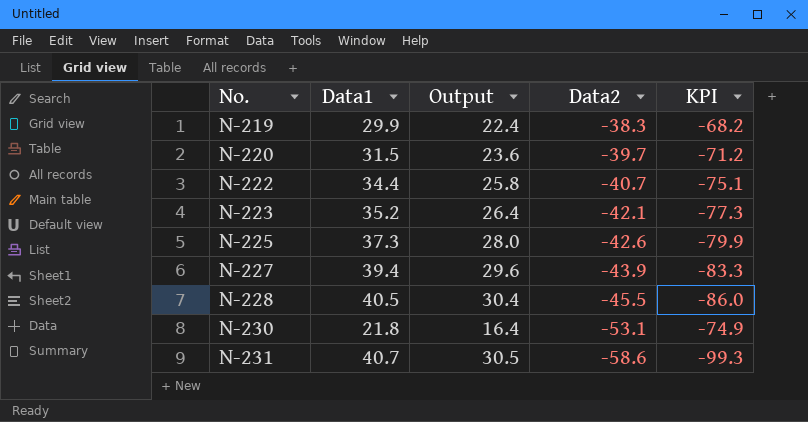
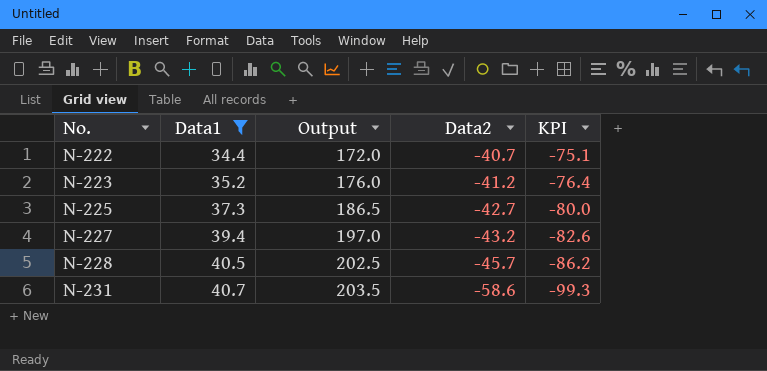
filter: none -> Data1 >= 34.4
column Output | formula: [Data1] * 0.75 -> [Data1] * 5
N-223 | Data2: -42.1 -> -41.2
N-223 | KPI: -77.3 -> -76.4
N-225 | Data2: -42.6 -> -42.7
N-225 | KPI: -79.9 -> -80.0
N-227 | Data2: -43.9 -> -43.2
N-227 | KPI: -83.3 -> -82.6
N-228 | Data2: -45.5 -> -45.7
N-228 | KPI: -86.0 -> -86.2

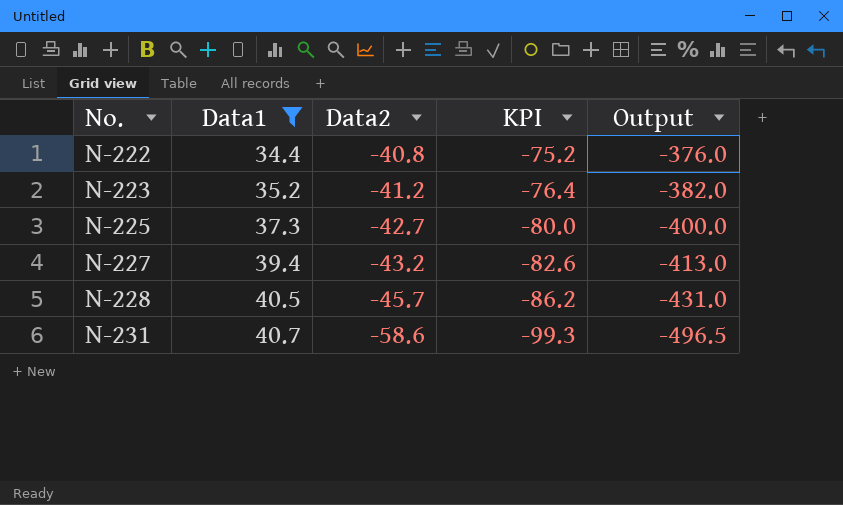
column Output | formula: [Data1] * 5 -> [KPI] * 5
column Output | position: 3 -> 5
N-222 | Data2: -40.7 -> -40.8
N-222 | KPI: -75.1 -> -75.2

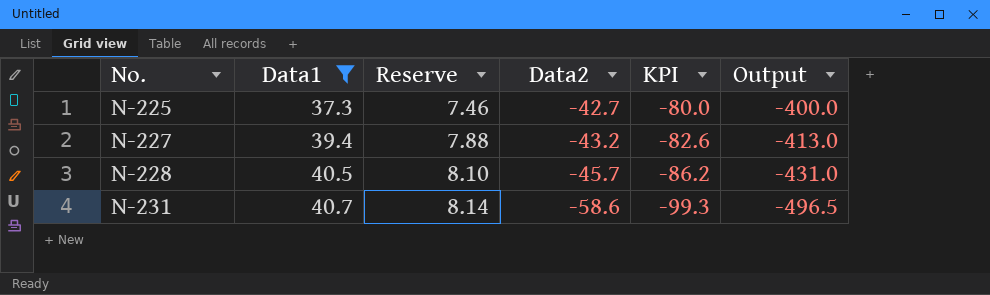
column Reserve | formula: none -> [Data1] * 0.2
row N-222: 34.4 | -40.8 | -75.2 | -376.0 -> none
row N-223: 35.2 | -41.2 | -76.4 | -382.0 -> none

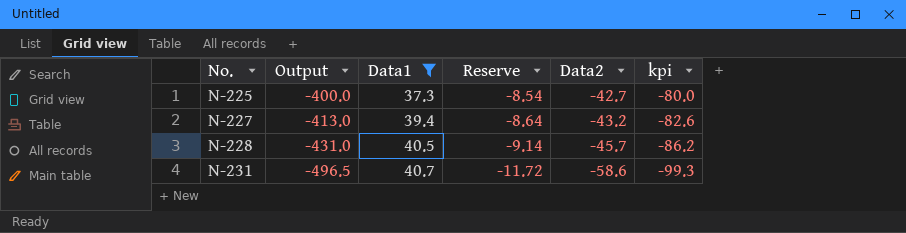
column Output | position: 6 -> 2
column Reserve | formula: [Data1] * 0.2 -> [Data2] * 0.2
column name: KPI -> kpi

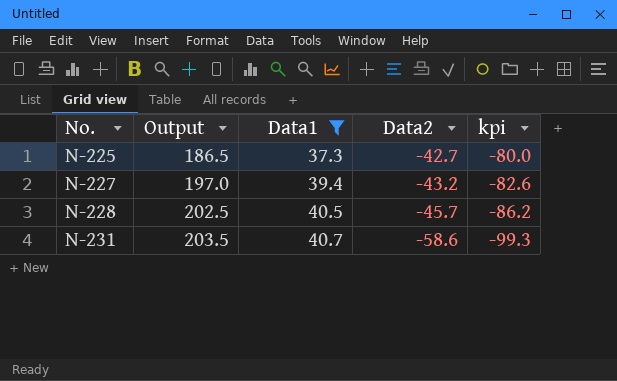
column Reserve | formula: [Data2] * 0.2 -> none
column Output | formula: [kpi] * 5 -> [Data1] * 5

